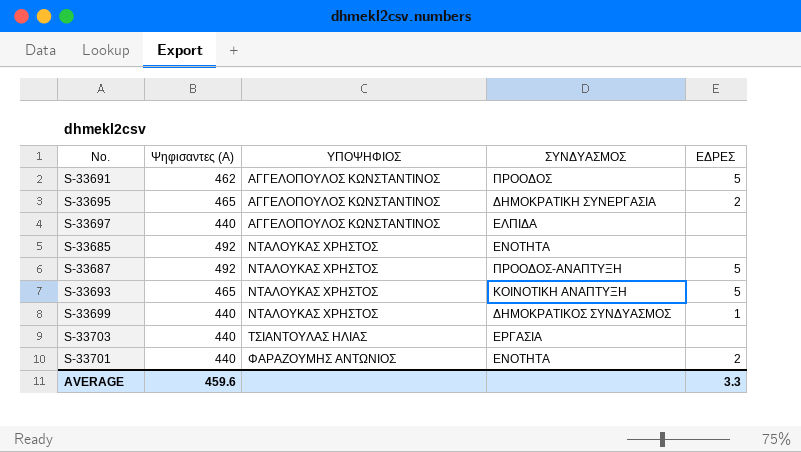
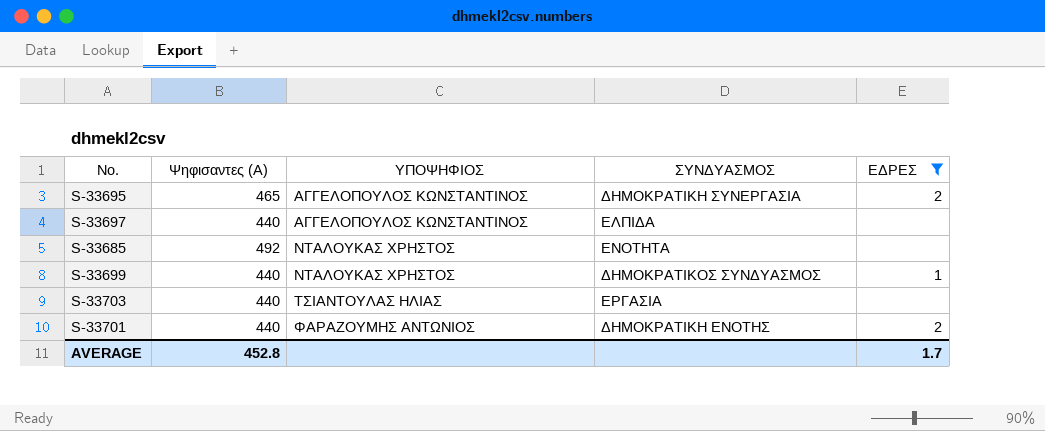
filter: none -> ΕΔΡΕΣ != 5
S-33701 | ΣΥΝΔΥΑΣΜΟΣ: ΕΝΟΤΗΤΑ -> ΔΗΜΟΚΡΑΤΙΚΗ ΕΝΟΤΗΣ
AVERAGE | Ψηφισαντες (Α): 459.6 -> 452.8
AVERAGE | ΕΔΡΕΣ: 3.3 -> 1.7

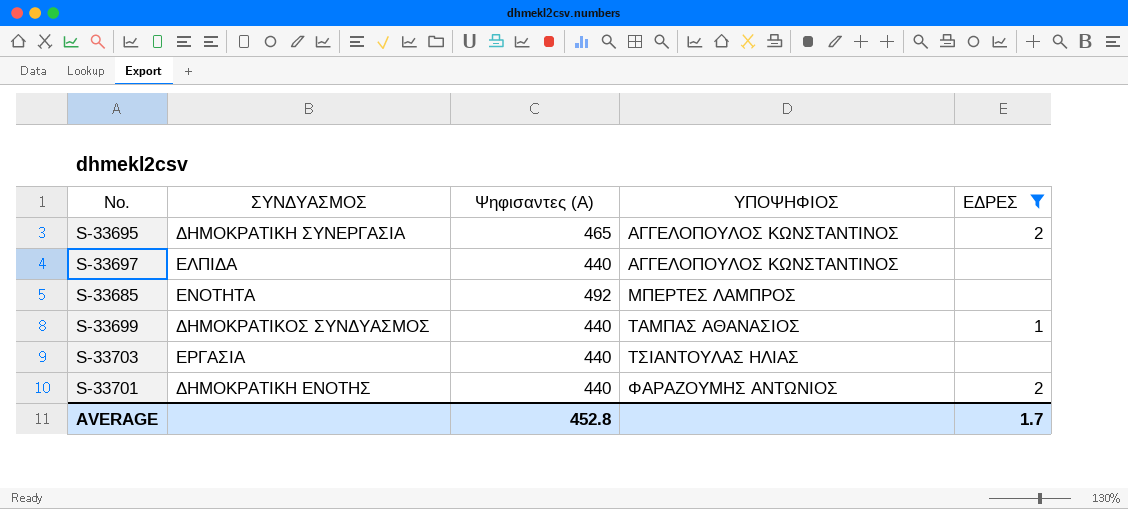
column ΣΥΝΔΥΑΣΜΟΣ | position: 4 -> 2
S-33685 | ΥΠΟΨΗΦΙΟΣ: ΝΤΑΛΟΥΚΑΣ ΧΡΗΣΤΟΣ -> ΜΠΕΡΤΕΣ ΛΑΜΠΡΟΣ
S-33699 | ΥΠΟΨΗΦΙΟΣ: ΝΤΑΛΟΥΚΑΣ ΧΡΗΣΤΟΣ -> ΤΑΜΠΑΣ ΑΘΑΝΑΣΙΟΣ

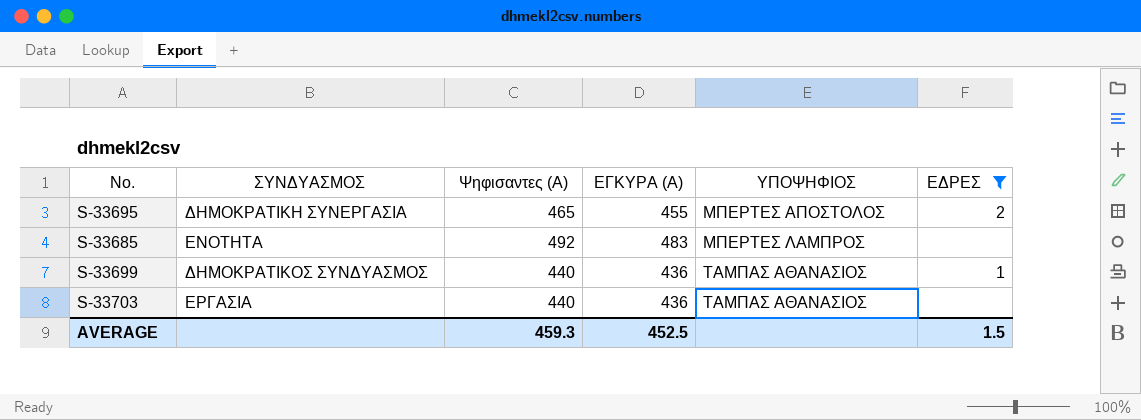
column ΕΓΚΥΡΑ (Α) | position: none -> 4
row S-33697: ΕΛΠΙΔΑ | 440 | ΑΓΓΕΛΟΠΟΥΛΟΣ ΚΩΝΣΤΑΝΤΙΝΟΣ | none -> none
row S-33701: ΔΗΜΟΚΡΑΤΙΚΗ ΕΝΟΤΗΣ | 440 | ΦΑΡΑΖΟΥΜΗΣ ΑΝΤΩΝΙΟΣ | 2 -> none
S-33695 | ΥΠΟΨΗΦΙΟΣ: ΑΓΓΕΛΟΠΟΥΛΟΣ ΚΩΝΣΤΑΝΤΙΝΟΣ -> ΜΠΕΡΤΕΣ ΑΠΟΣΤΟΛΟΣ
S-33703 | ΥΠΟΨΗΦΙΟΣ: ΤΣΙΑΝΤΟΥΛΑΣ ΗΛΙΑΣ -> ΤΑΜΠΑΣ ΑΘΑΝΑΣΙΟΣ
AVERAGE | Ψηφισαντες (Α): 452.8 -> 459.3
AVERAGE | ΕΔΡΕΣ: 1.7 -> 1.5

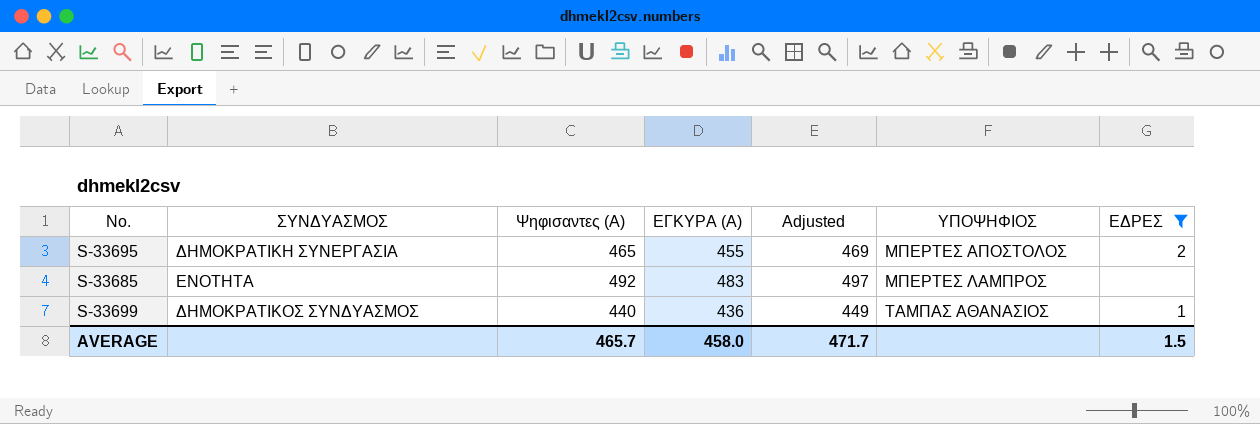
column Adjusted | formula: none -> [ΕΓΚΥΡΑ (Α)] * 1.03
row S-33703: ΕΡΓΑΣΙΑ | 440 | 436 | ΤΑΜΠΑΣ ΑΘΑΝΑΣΙΟΣ | none -> none
AVERAGE | Ψηφισαντες (Α): 459.3 -> 465.7
AVERAGE | ΕΓΚΥΡΑ (Α): 452.5 -> 458.0

